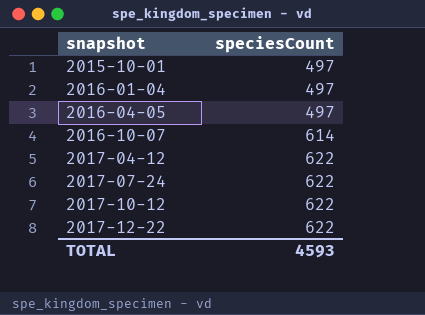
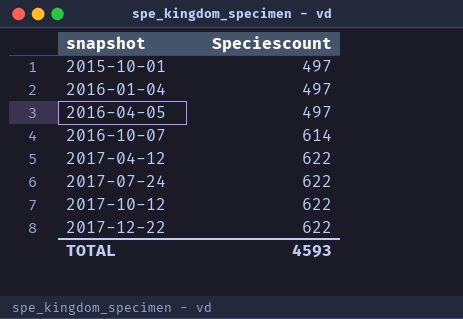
column name: speciesCount -> Speciescount

